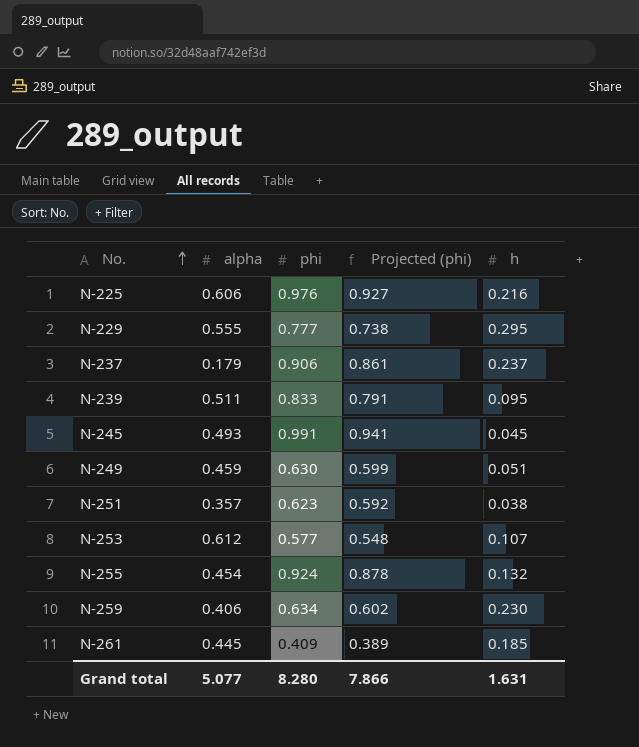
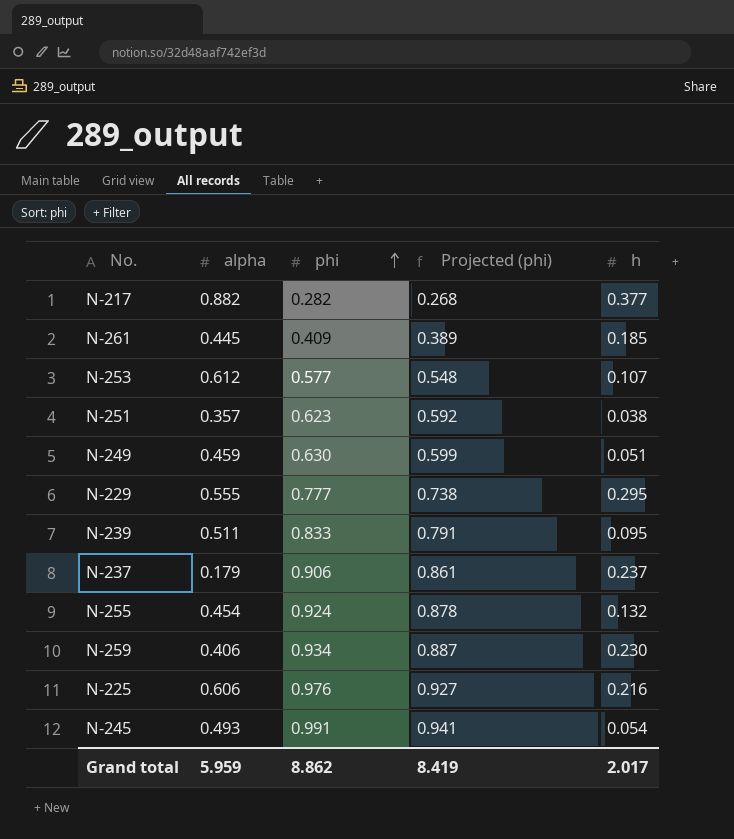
row order: No. ascending -> phi ascending
row N-217: none -> 0.882 | 0.282 | 0.268 | 0.377
N-259 | phi: 0.634 -> 0.934
N-259 | Projected (phi): 0.602 -> 0.887
N-245 | h: 0.045 -> 0.054
Grand total | alpha: 5.077 -> 5.959
Grand total | phi: 8.280 -> 8.862
Grand total | Projected (phi): 7.866 -> 8.419
Grand total | h: 1.631 -> 2.017

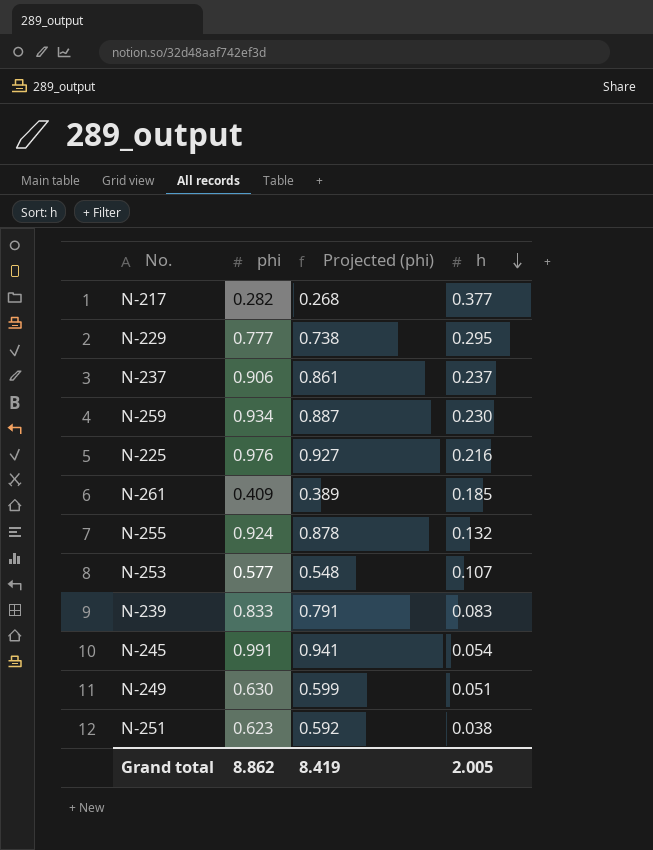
row order: phi ascending -> h descending
column alpha | position: 2 -> none
N-239 | h: 0.095 -> 0.083
Grand total | h: 2.017 -> 2.005

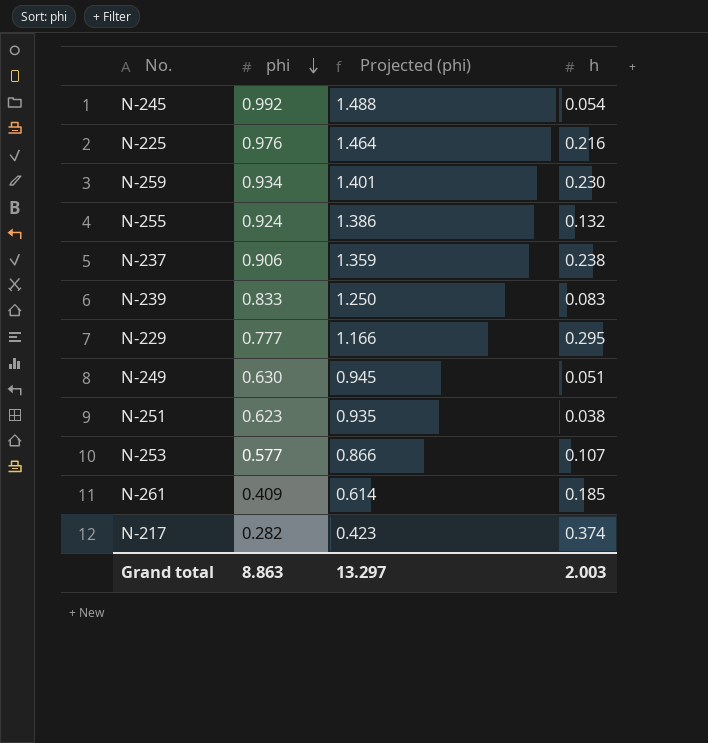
row order: h descending -> phi descending
column Projected (phi) | formula: [phi] * 0.95 -> [phi] * 1.5
N-245 | phi: 0.991 -> 0.992
N-237 | h: 0.237 -> 0.238
N-217 | h: 0.377 -> 0.374
Grand total | phi: 8.862 -> 8.863
Grand total | Projected (phi): 8.419 -> 13.297
Grand total | h: 2.005 -> 2.003

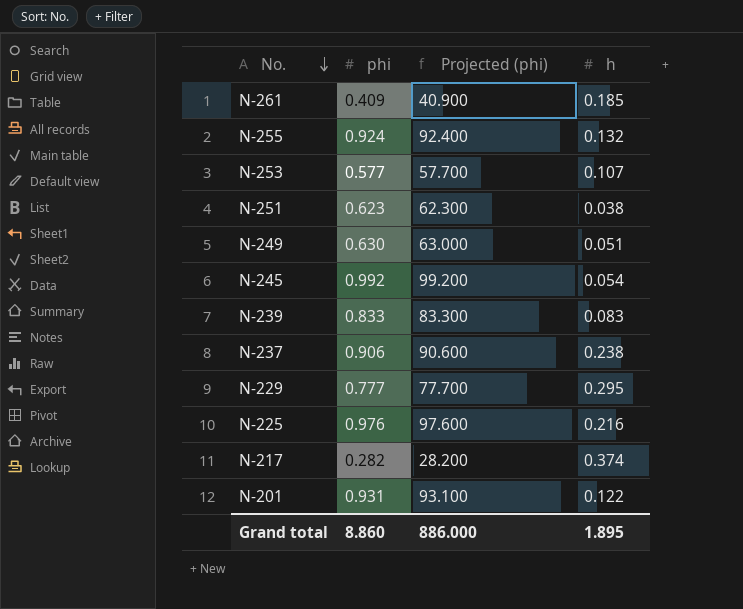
row order: phi descending -> No. descending
column Projected (phi) | formula: [phi] * 1.5 -> [phi] * 100
row N-259: 0.934 | 1.401 | 0.230 -> none
row N-201: none -> 0.931 | 93.100 | 0.122
Grand total | phi: 8.863 -> 8.860
Grand total | Projected (phi): 13.297 -> 886.000
Grand total | h: 2.003 -> 1.895

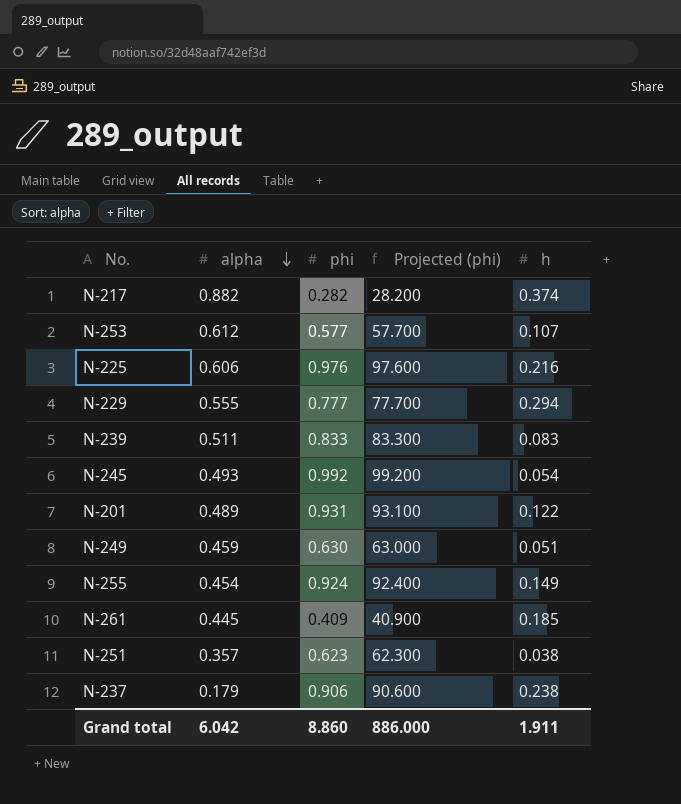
row order: No. descending -> alpha descending
column alpha | position: none -> 2
N-229 | h: 0.295 -> 0.294
N-255 | h: 0.132 -> 0.149
Grand total | h: 1.895 -> 1.911

